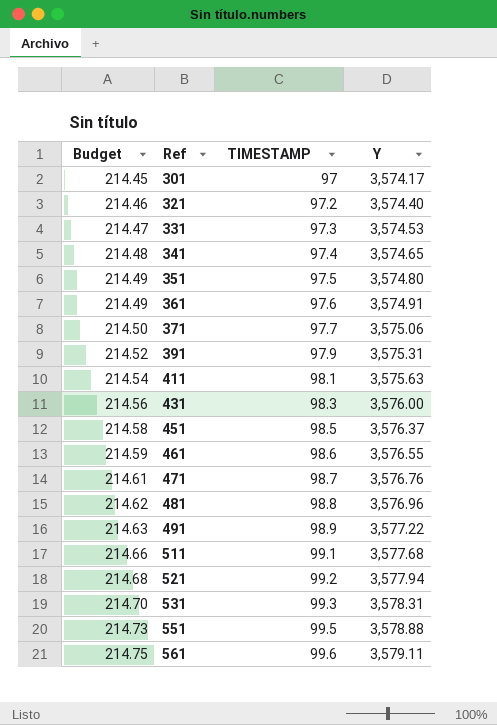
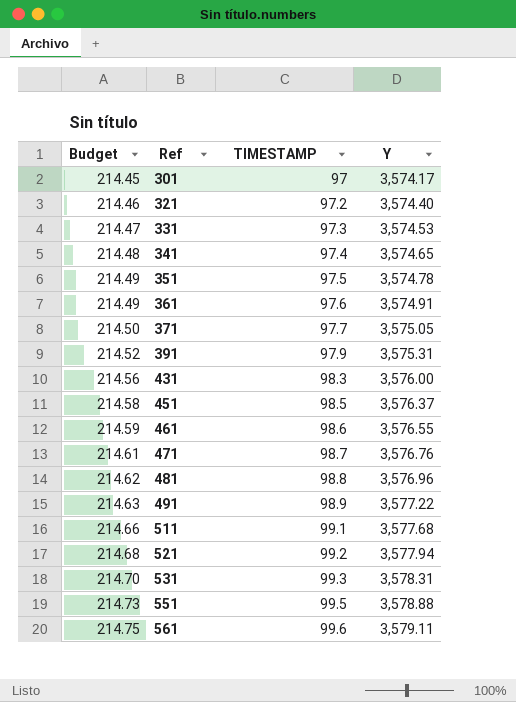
row 411: 214.54 | 98.1 | 3,575.63 -> none
351 | Y: 3,574.80 -> 3,574.78
371 | Y: 3,575.06 -> 3,575.05

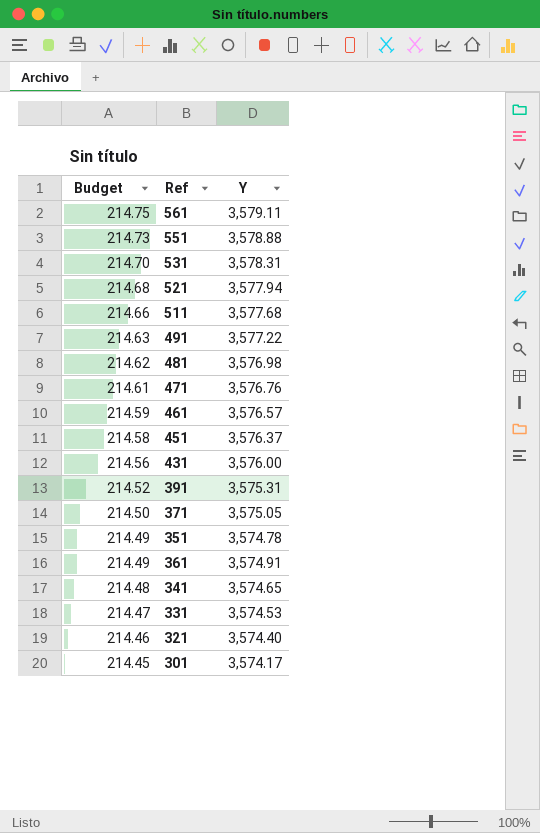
row order: Budget ascending -> Budget descending
column TIMESTAMP | position: 3 -> none
481 | Y: 3,576.96 -> 3,576.98
461 | Y: 3,576.55 -> 3,576.57

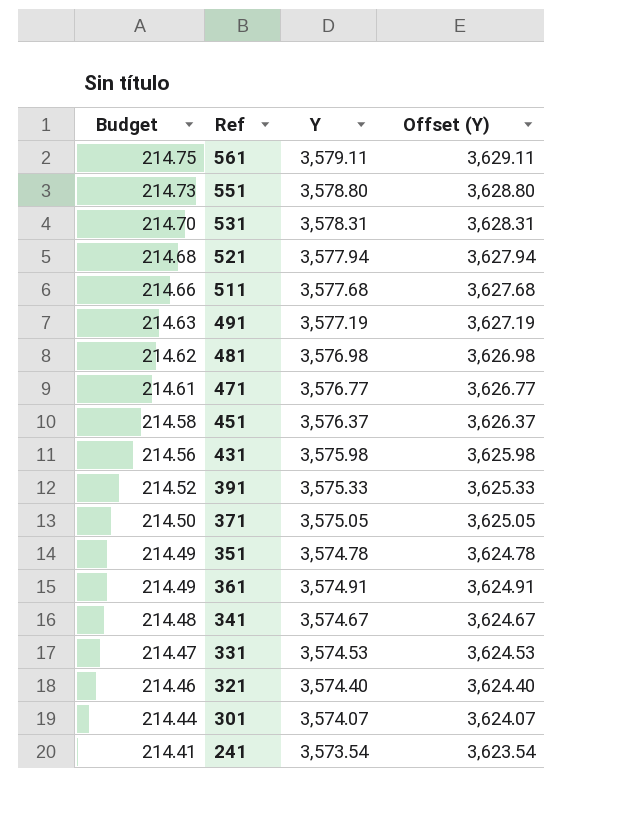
column Offset (Y) | formula: none -> [Y] + 50
row 461: 214.59 | 3,576.57 -> none
551 | Y: 3,578.88 -> 3,578.80
491 | Y: 3,577.22 -> 3,577.19
471 | Y: 3,576.76 -> 3,576.77
431 | Y: 3,576.00 -> 3,575.98
391 | Y: 3,575.31 -> 3,575.33
341 | Y: 3,574.65 -> 3,574.67
301 | Budget: 214.45 -> 214.44
301 | Y: 3,574.17 -> 3,574.07
row 241: none -> 214.41 | 3,573.54 | 3,623.54

